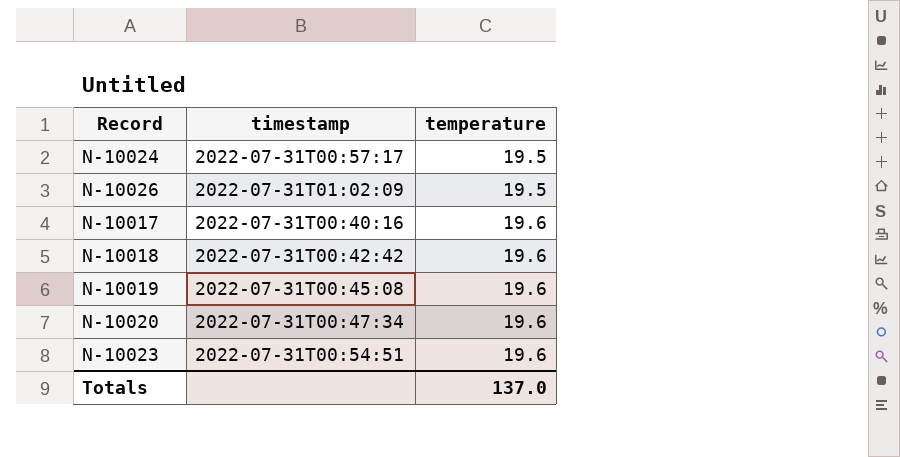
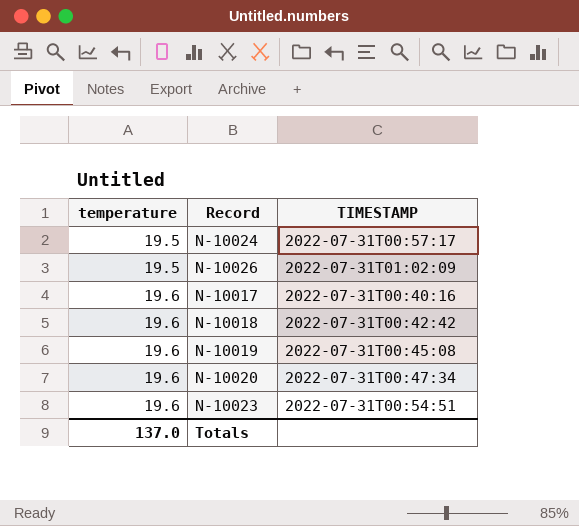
column temperature | position: 3 -> 1
column name: timestamp -> TIMESTAMP

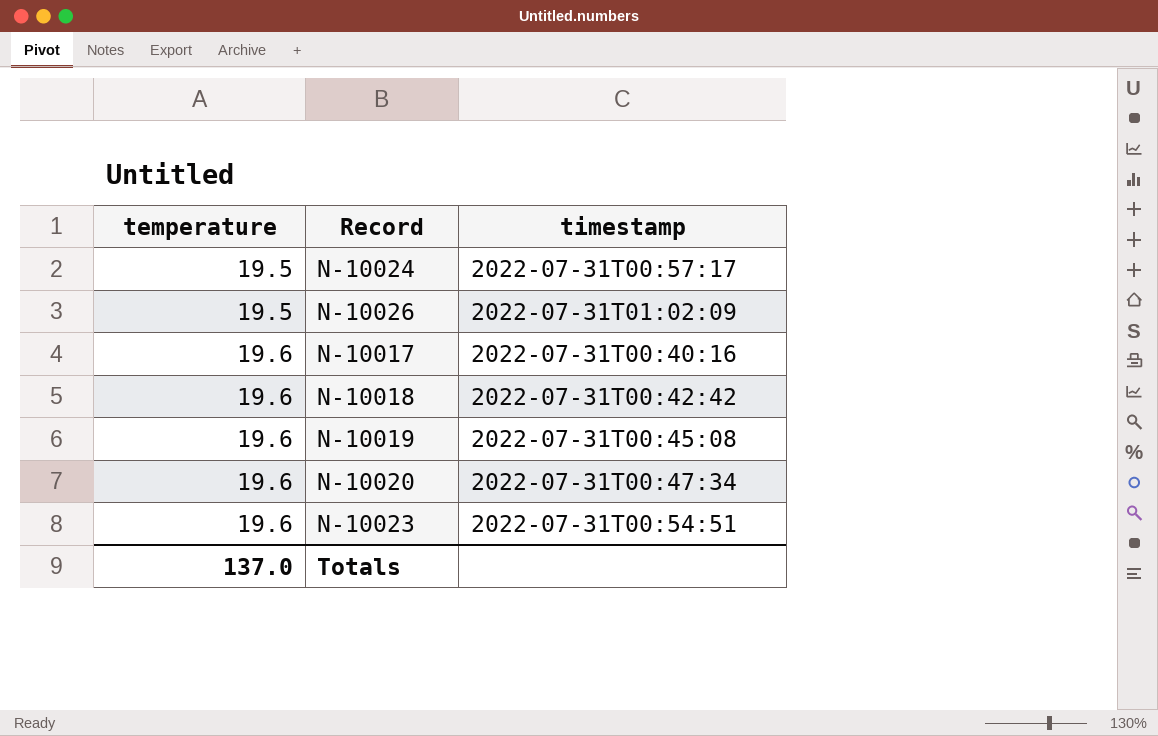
column name: TIMESTAMP -> timestamp

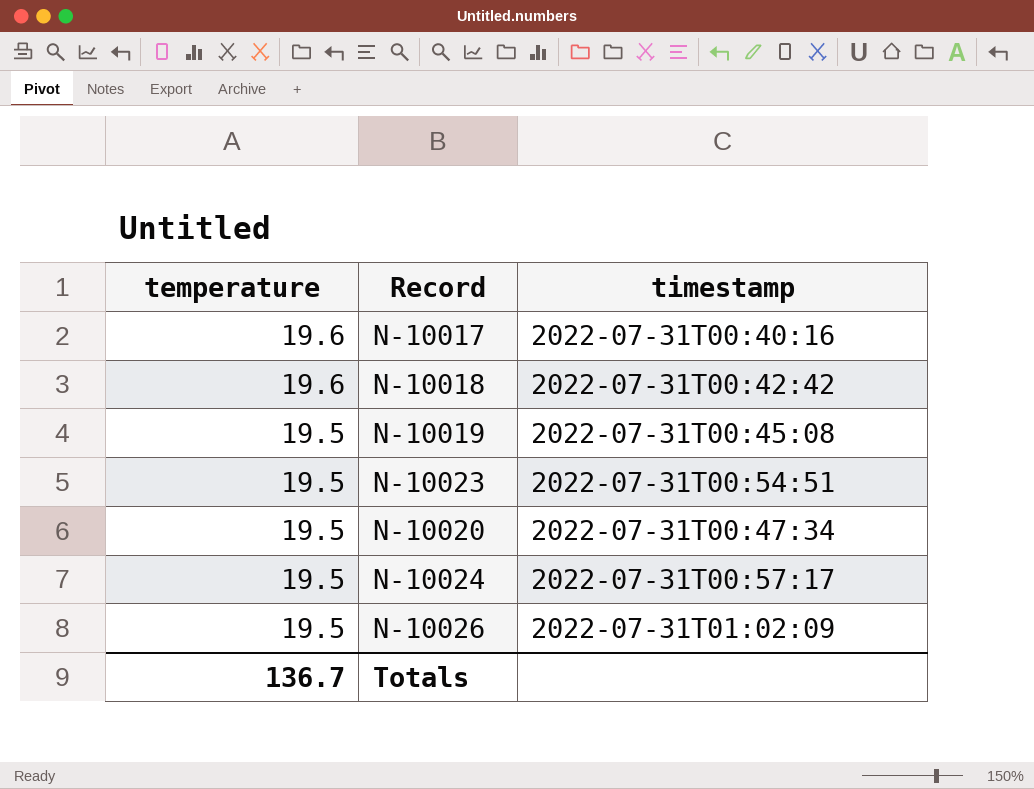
row order: temperature ascending -> temperature descending
N-10019 | temperature: 19.6 -> 19.5
N-10023 | temperature: 19.6 -> 19.5
N-10020 | temperature: 19.6 -> 19.5
Totals | temperature: 137.0 -> 136.7

